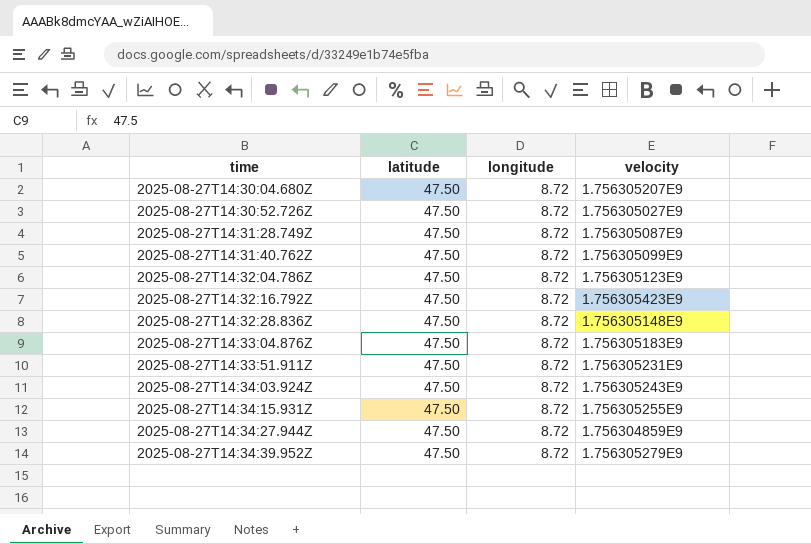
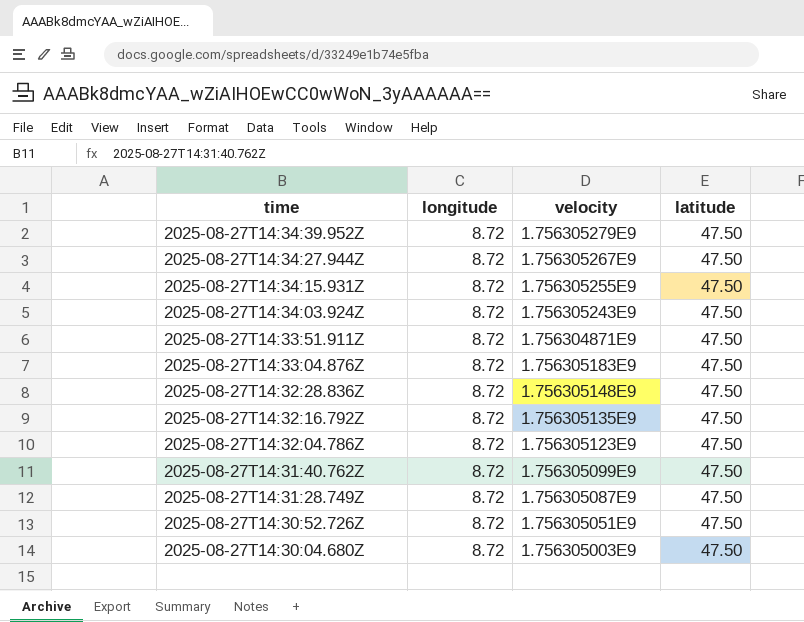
row order: time ascending -> time descending
column latitude | position: 2 -> 4
2025-08-27T14:34:27.944Z | velocity: 1.756304859E9 -> 1.756305267E9
2025-08-27T14:33:51.911Z | velocity: 1.756305231E9 -> 1.756304871E9
2025-08-27T14:32:16.792Z | velocity: 1.756305423E9 -> 1.756305135E9
2025-08-27T14:30:52.726Z | velocity: 1.756305027E9 -> 1.756305051E9
2025-08-27T14:30:04.680Z | velocity: 1.756305207E9 -> 1.756305003E9

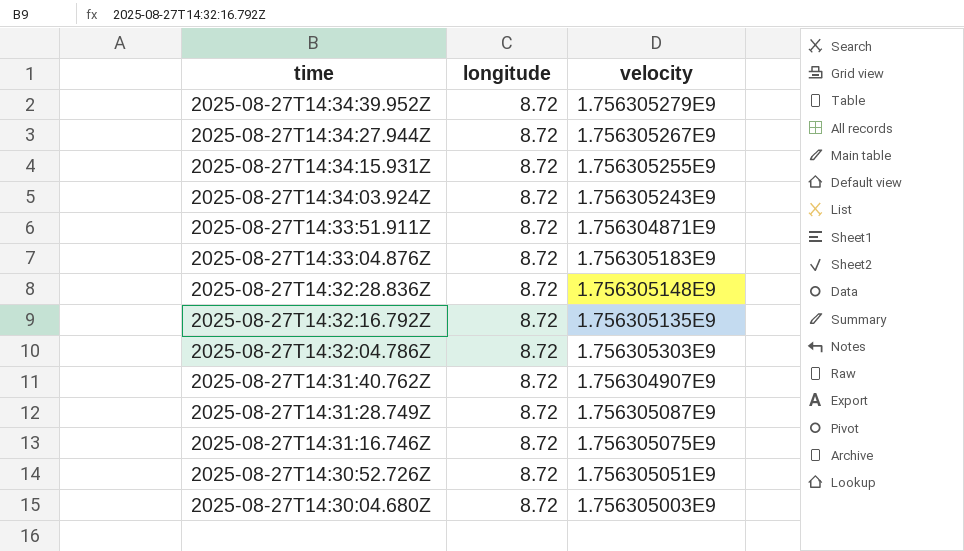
column latitude | position: 4 -> none
2025-08-27T14:32:04.786Z | velocity: 1.756305123E9 -> 1.756305303E9
2025-08-27T14:31:40.762Z | velocity: 1.756305099E9 -> 1.756304907E9
row 2025-08-27T14:31:16.746Z: none -> 8.72 | 1.756305075E9

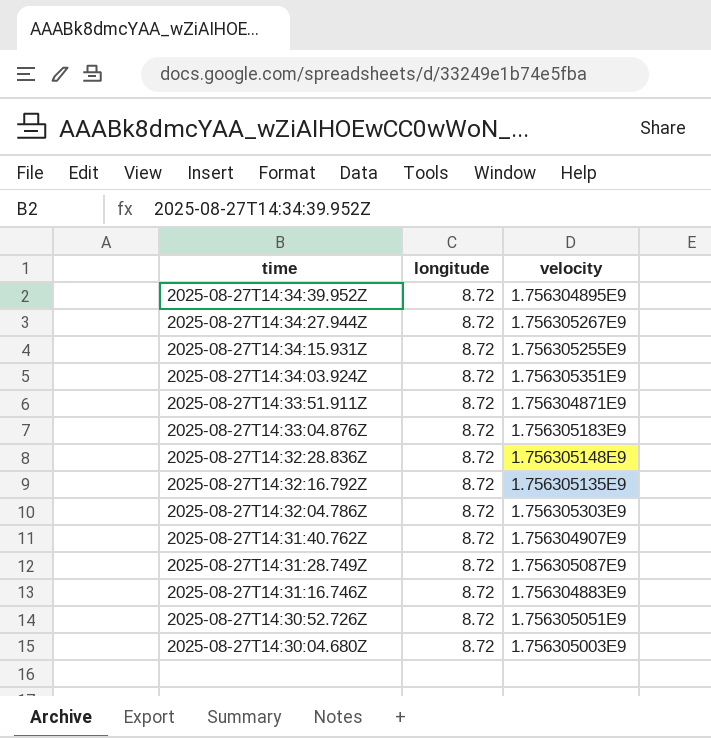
2025-08-27T14:34:39.952Z | velocity: 1.756305279E9 -> 1.756304895E9
2025-08-27T14:34:03.924Z | velocity: 1.756305243E9 -> 1.756305351E9
2025-08-27T14:31:16.746Z | velocity: 1.756305075E9 -> 1.756304883E9

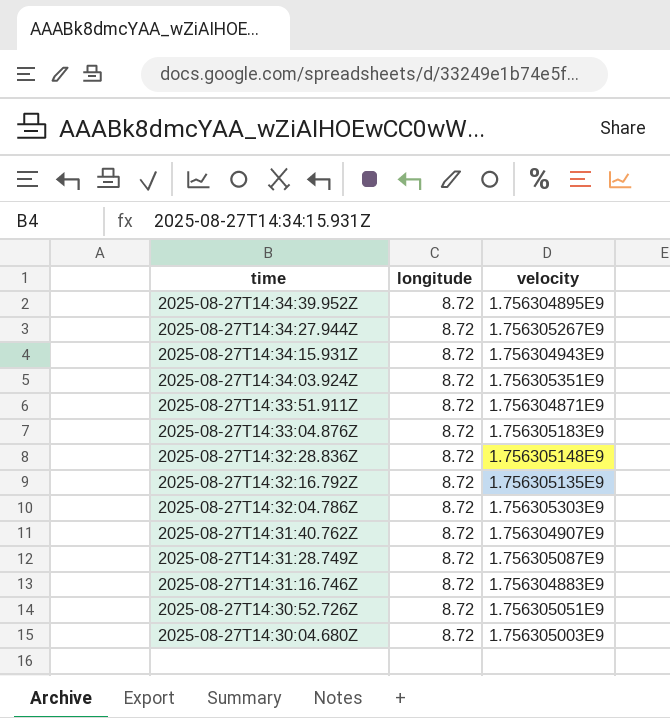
2025-08-27T14:34:15.931Z | velocity: 1.756305255E9 -> 1.756304943E9

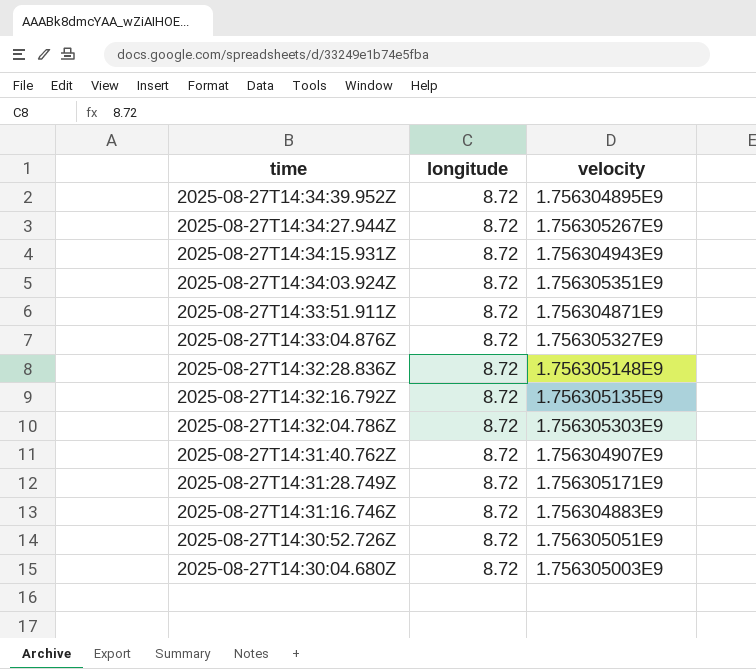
2025-08-27T14:33:04.876Z | velocity: 1.756305183E9 -> 1.756305327E9
2025-08-27T14:31:28.749Z | velocity: 1.756305087E9 -> 1.756305171E9

